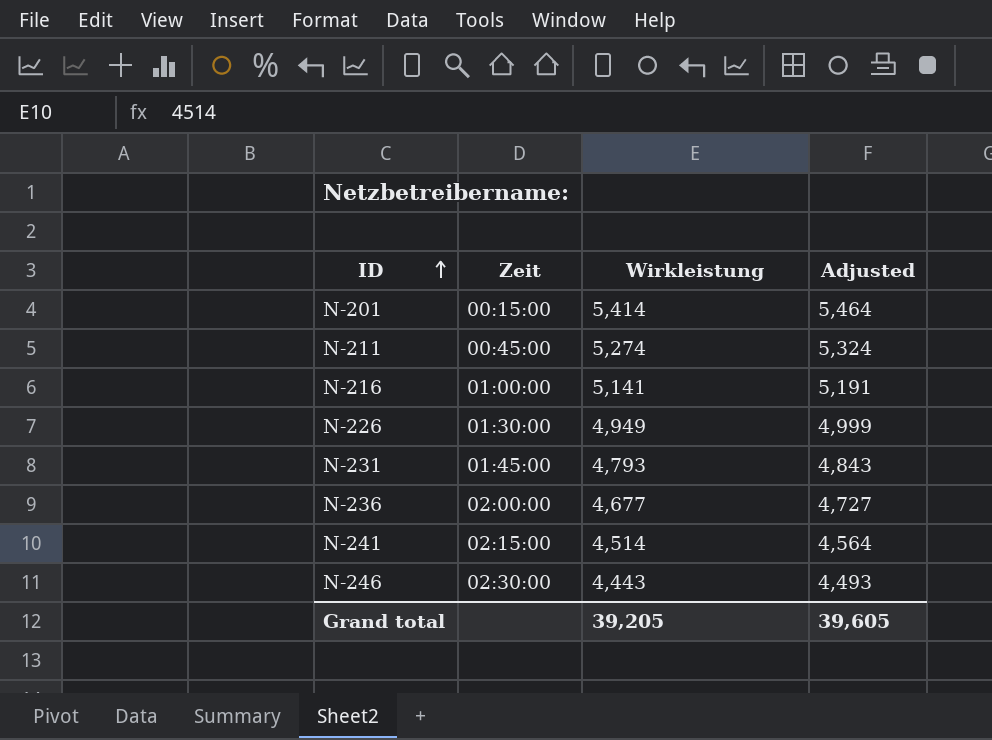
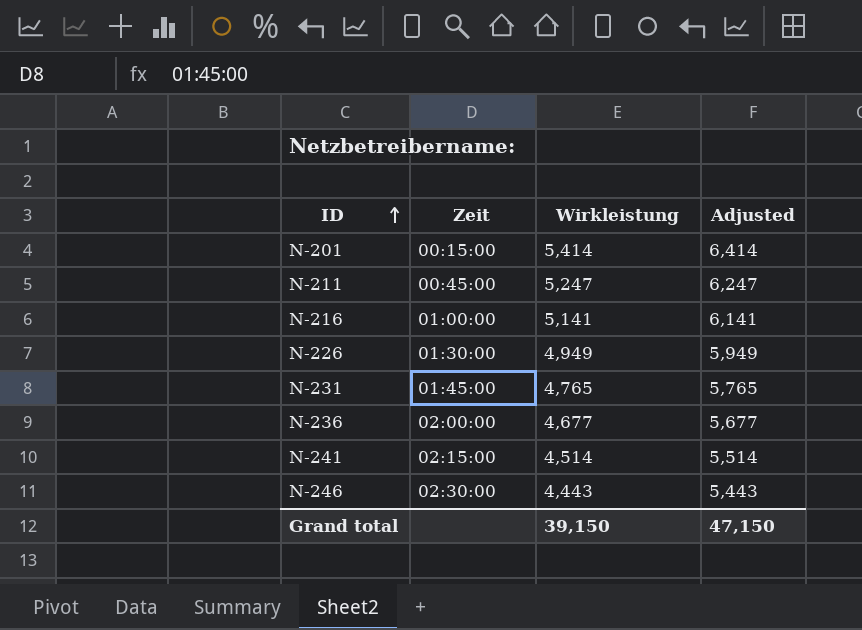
column Adjusted | formula: [Wirkleistung] + 50 -> [Wirkleistung] + 1000
N-211 | Wirkleistung: 5,274 -> 5,247
N-231 | Wirkleistung: 4,793 -> 4,765
Grand total | Wirkleistung: 39,205 -> 39,150
Grand total | Adjusted: 39,605 -> 47,150

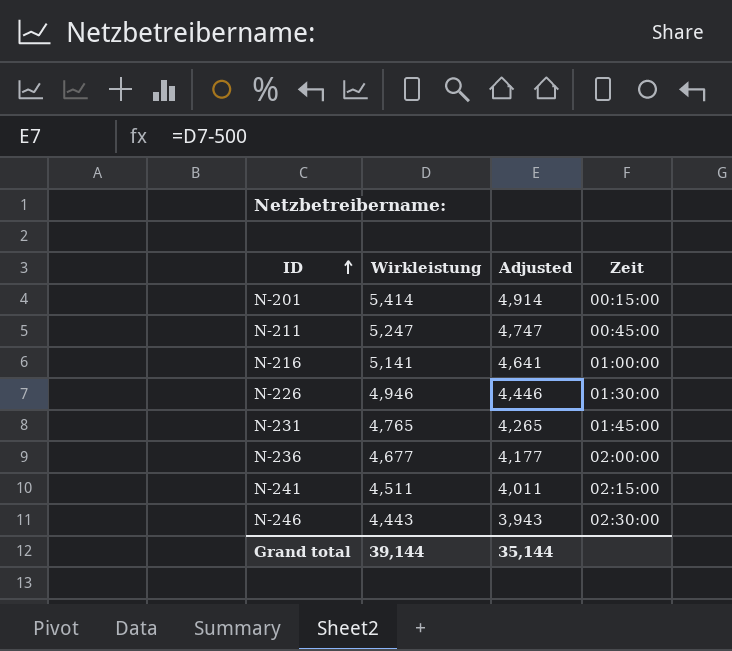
column Adjusted | formula: [Wirkleistung] + 1000 -> [Wirkleistung] - 500
column Zeit | position: 2 -> 4
N-226 | Wirkleistung: 4,949 -> 4,946
N-241 | Wirkleistung: 4,514 -> 4,511
Grand total | Wirkleistung: 39,150 -> 39,144
Grand total | Adjusted: 47,150 -> 35,144

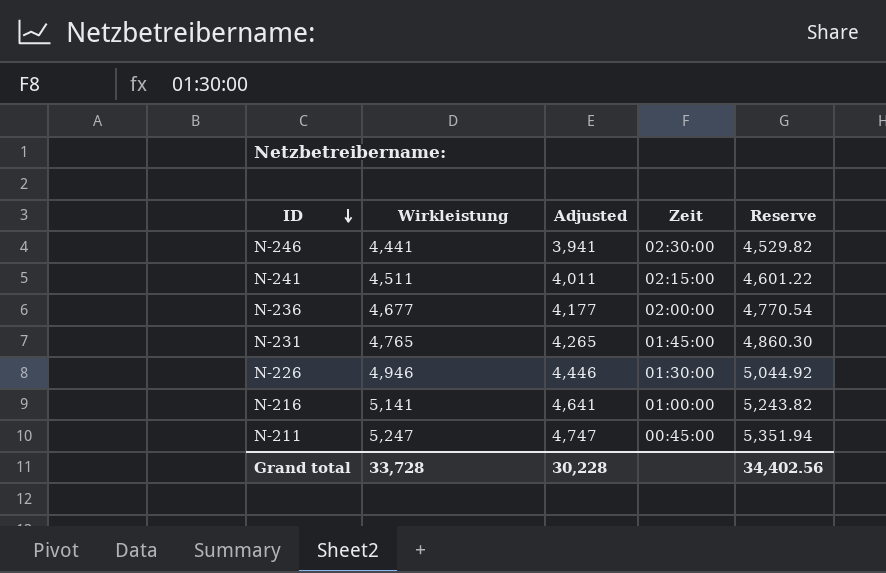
row order: ID ascending -> ID descending
column Reserve | formula: none -> [Wirkleistung] * 1.02
row N-201: 5,414 | 4,914 | 00:15:00 -> none
N-246 | Wirkleistung: 4,443 -> 4,441
N-246 | Adjusted: 3,943 -> 3,941
Grand total | Wirkleistung: 39,144 -> 33,728
Grand total | Adjusted: 35,144 -> 30,228

